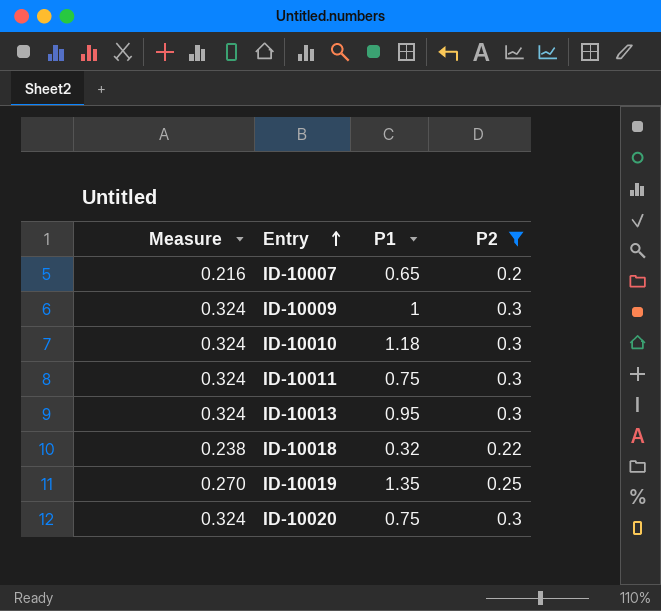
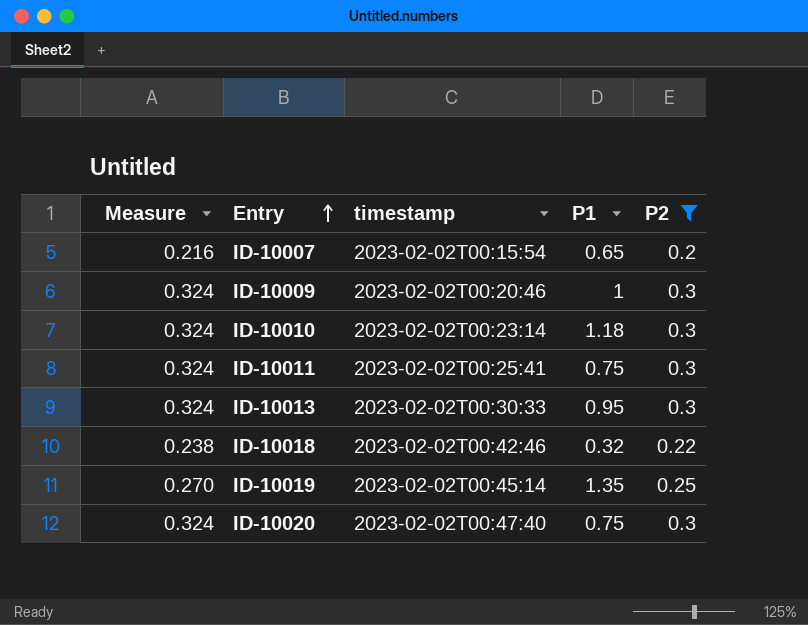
column timestamp | position: none -> 3

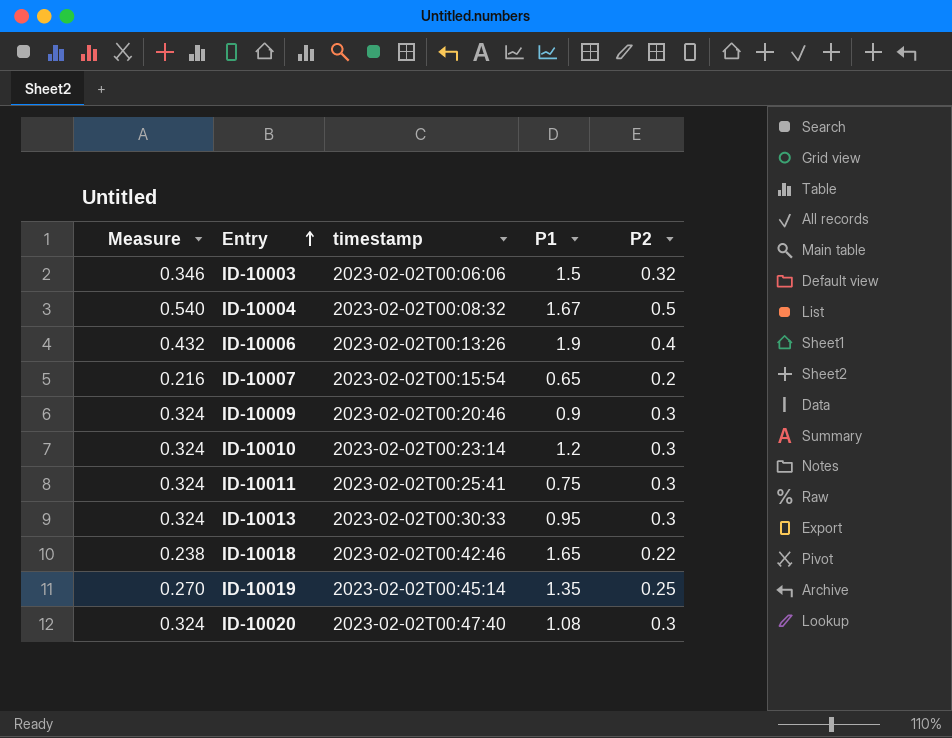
filter: P2 <= 0.3 -> none
ID-10009 | P1: 1 -> 0.9
ID-10010 | P1: 1.18 -> 1.2
ID-10018 | P1: 0.32 -> 1.65
ID-10020 | P1: 0.75 -> 1.08

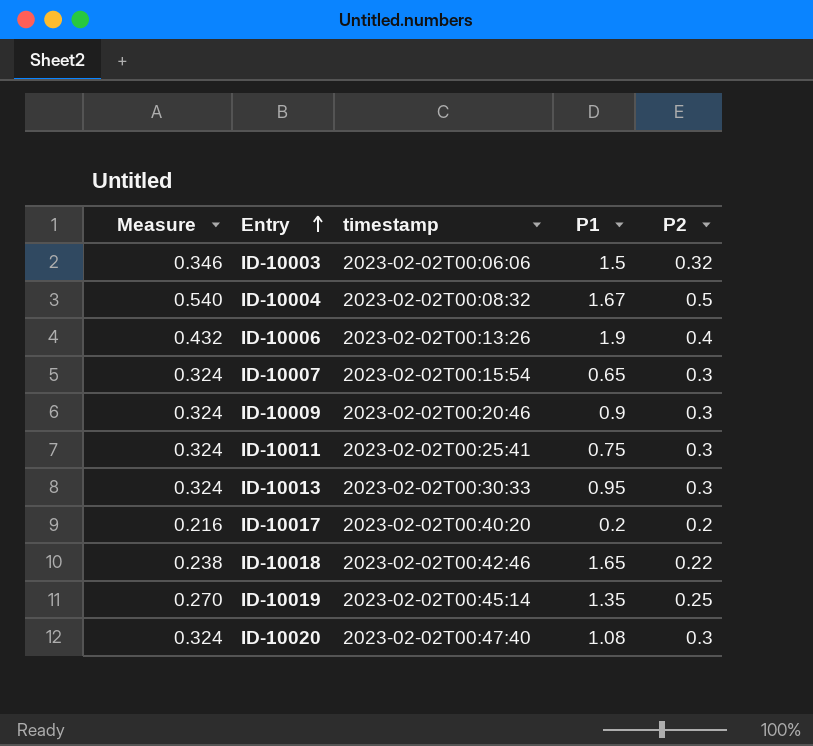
row ID-10010: 0.324 | 2023-02-02T00:23:14 | 1.2 | 0.3 -> none
ID-10007 | Measure: 0.216 -> 0.324
ID-10007 | P2: 0.2 -> 0.3
row ID-10017: none -> 0.216 | 2023-02-02T00:40:20 | 0.2 | 0.2

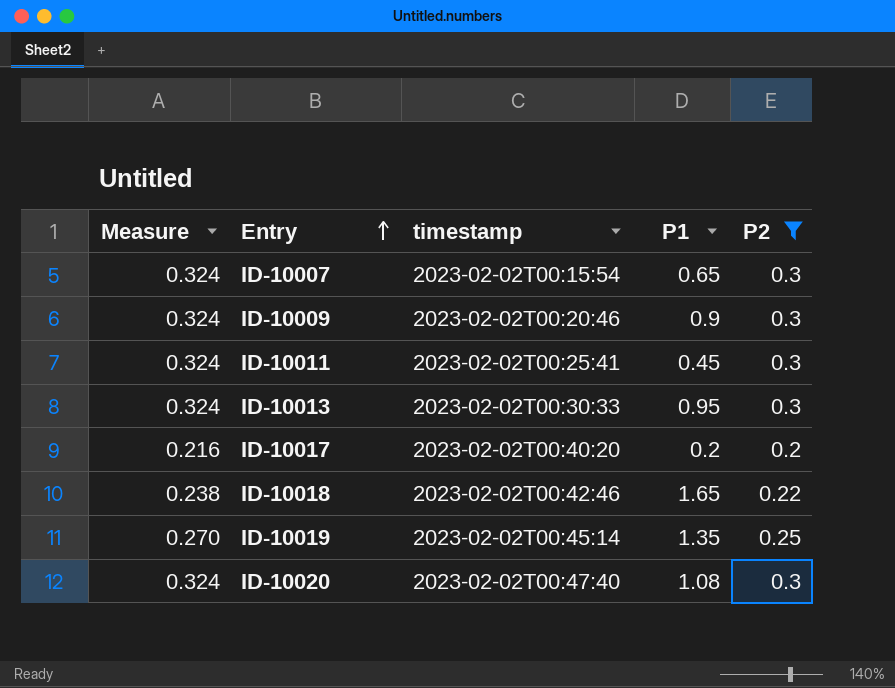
filter: none -> P2 <= 0.3
ID-10011 | P1: 0.75 -> 0.45

